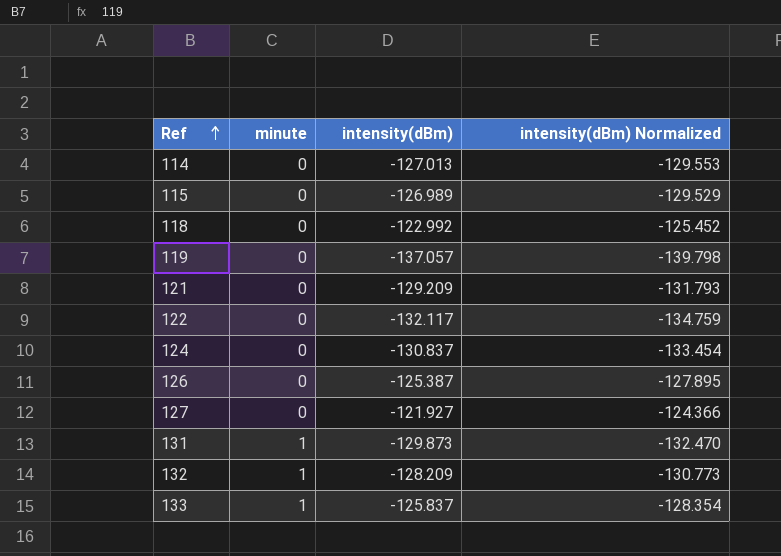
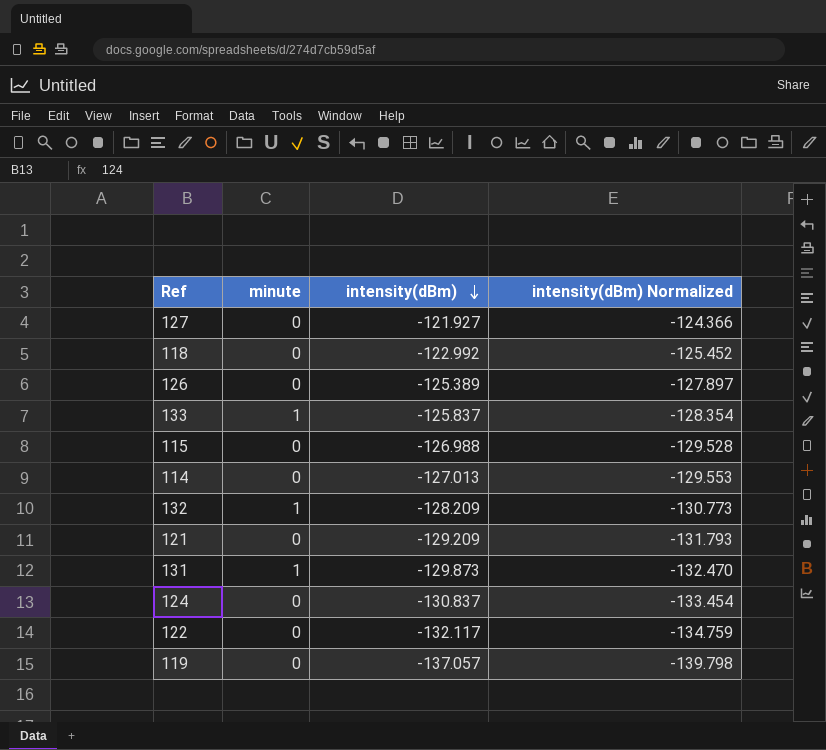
row order: Ref ascending -> intensity(dBm) descending
126 | intensity(dBm): -125.387 -> -125.389
126 | intensity(dBm) Normalized: -127.895 -> -127.897
115 | intensity(dBm): -126.989 -> -126.988
115 | intensity(dBm) Normalized: -129.529 -> -129.528

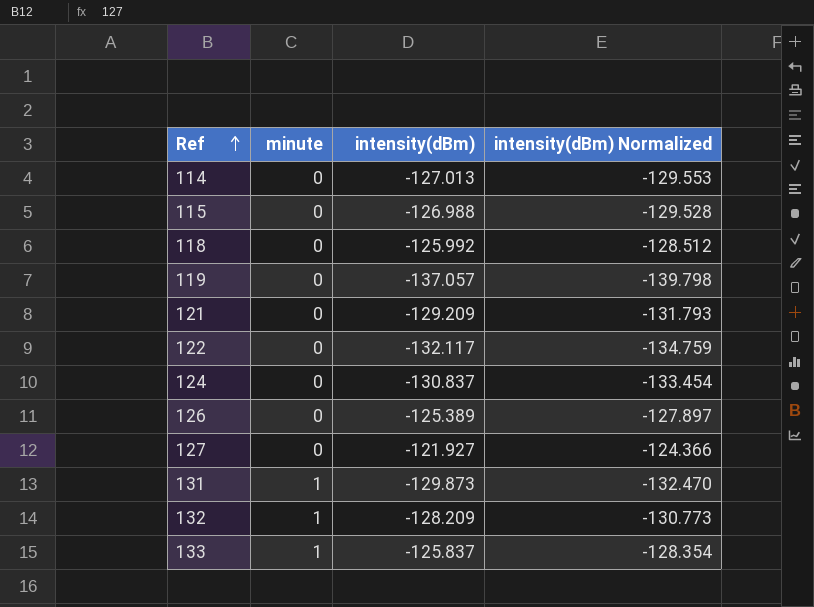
row order: intensity(dBm) descending -> Ref ascending
118 | intensity(dBm): -122.992 -> -125.992
118 | intensity(dBm) Normalized: -125.452 -> -128.512

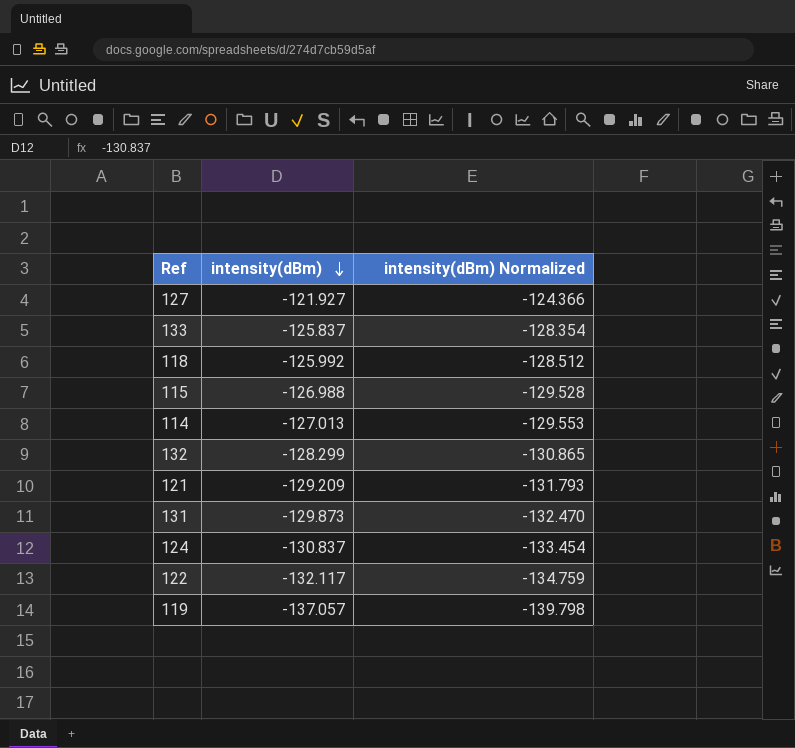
row order: Ref ascending -> intensity(dBm) descending
column minute | position: 2 -> none
row 126: 0 | -125.389 | -127.897 -> none
132 | intensity(dBm): -128.209 -> -128.299
132 | intensity(dBm) Normalized: -130.773 -> -130.865

